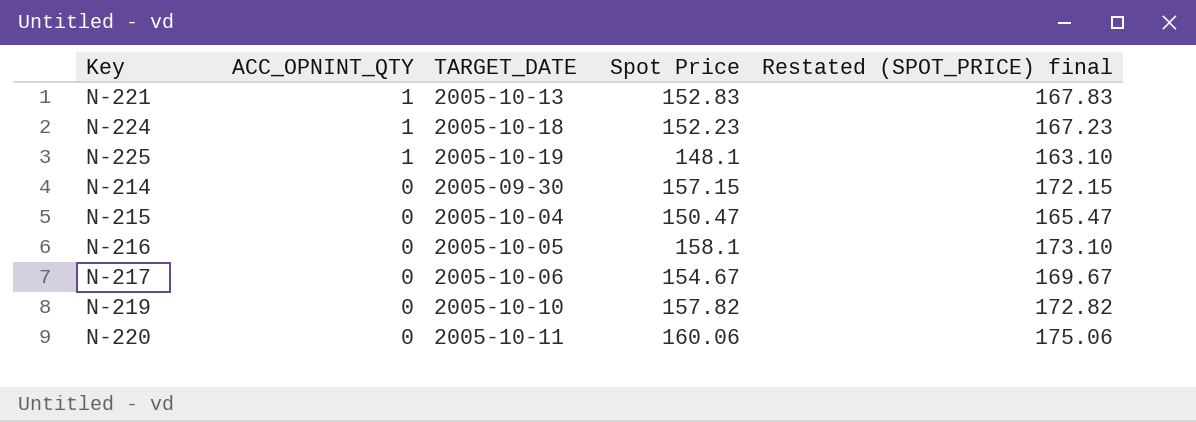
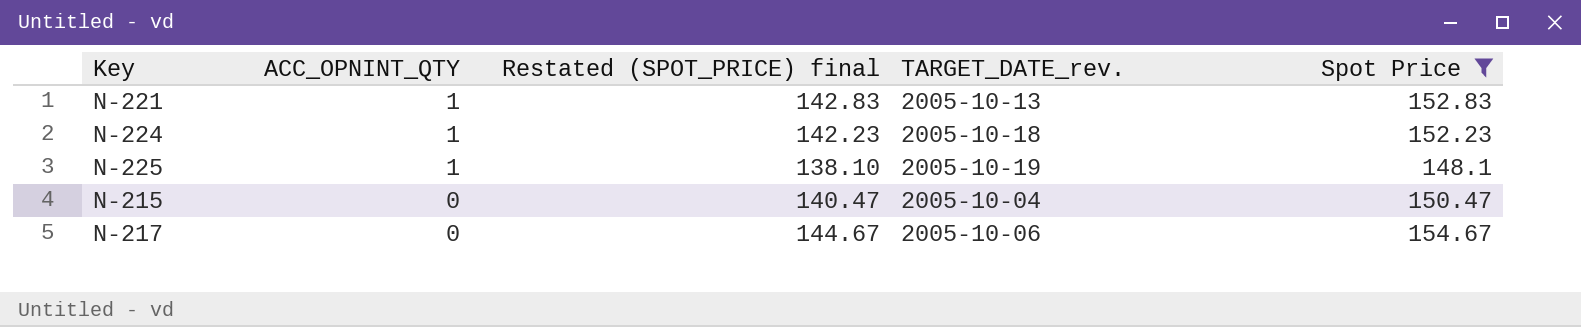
filter: none -> Spot Price <= 154.67
column Restated (SPOT_PRICE) final | formula: [Spot Price] + 15 -> [Spot Price] - 10
column Restated (SPOT_PRICE) final | position: 5 -> 3
column name: TARGET_DATE -> TARGET_DATE_rev.

